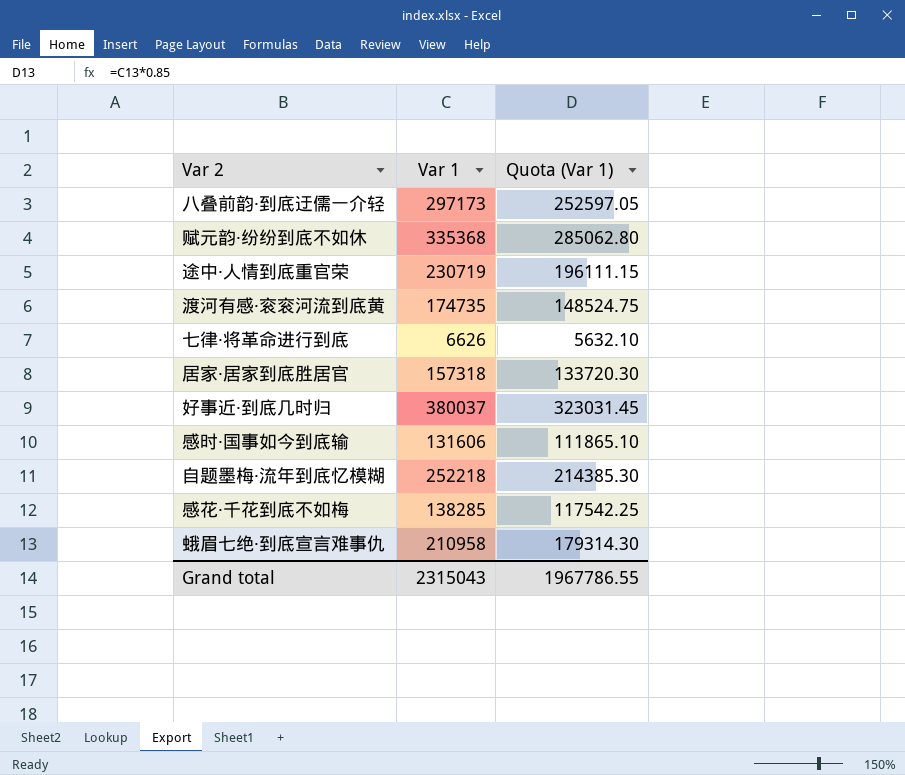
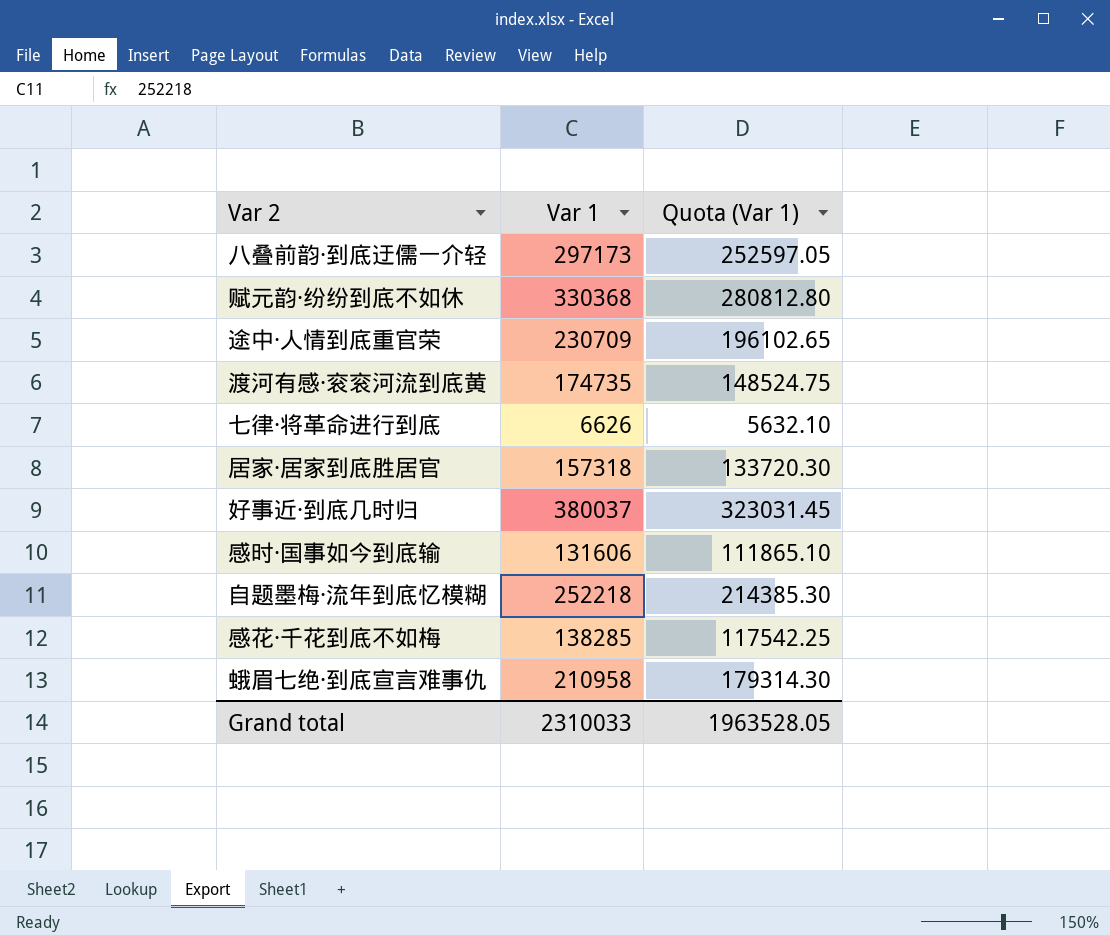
赋元韵·纷纷到底不如休 | Var 1: 335368 -> 330368
赋元韵·纷纷到底不如休 | Quota (Var 1): 285062.80 -> 280812.80
途中·人情到底重官荣 | Var 1: 230719 -> 230709
途中·人情到底重官荣 | Quota (Var 1): 196111.15 -> 196102.65
Grand total | Var 1: 2315043 -> 2310033
Grand total | Quota (Var 1): 1967786.55 -> 1963528.05

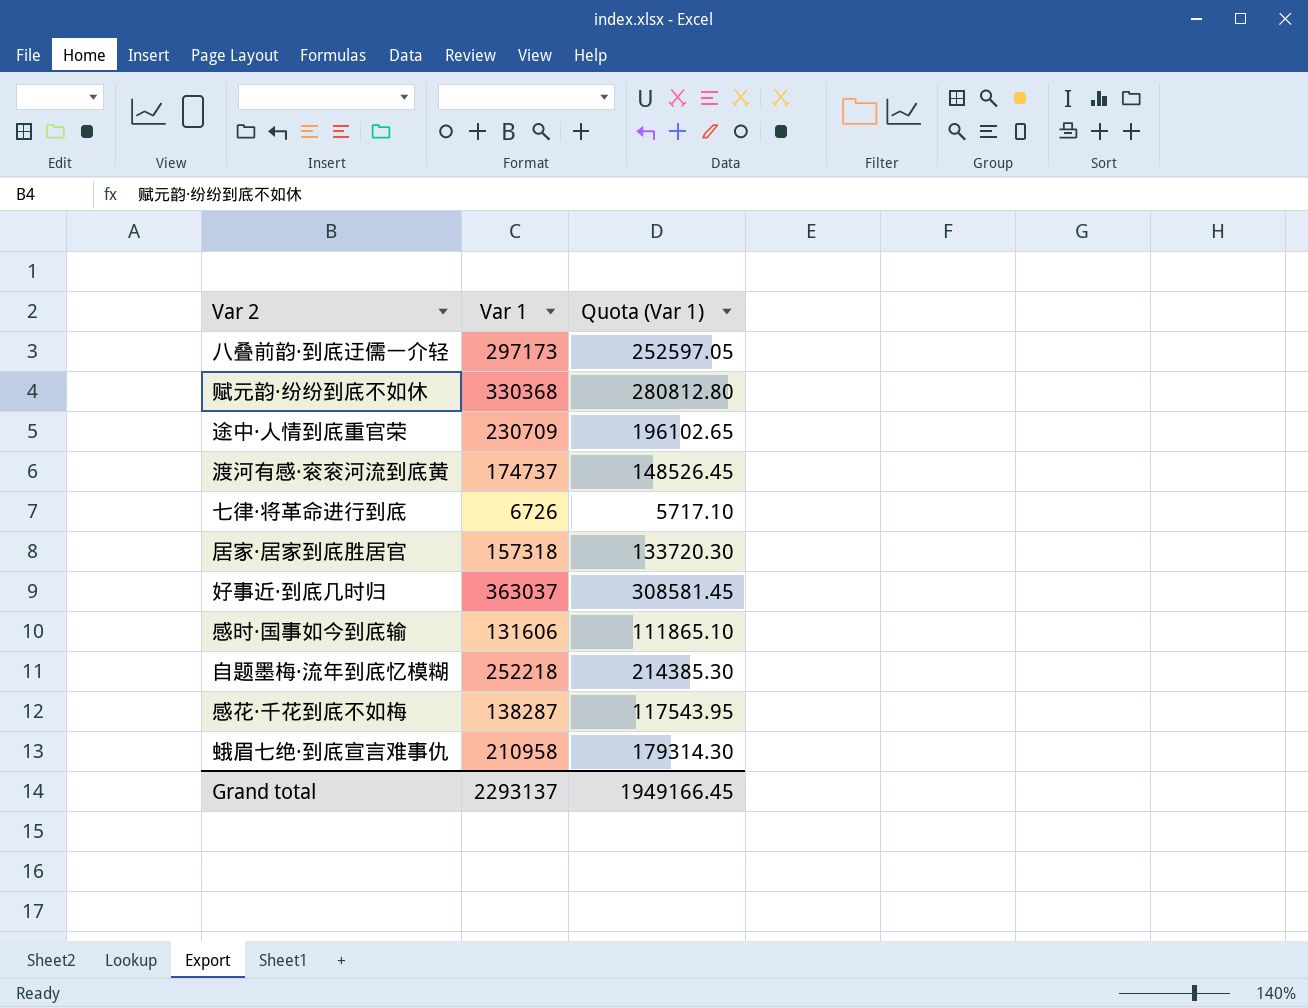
渡河有感·衮衮河流到底黄 | Var 1: 174735 -> 174737
渡河有感·衮衮河流到底黄 | Quota (Var 1): 148524.75 -> 148526.45
七律·将革命进行到底 | Var 1: 6626 -> 6726
七律·将革命进行到底 | Quota (Var 1): 5632.10 -> 5717.10
好事近·到底几时归 | Var 1: 380037 -> 363037
好事近·到底几时归 | Quota (Var 1): 323031.45 -> 308581.45
感花·千花到底不如梅 | Var 1: 138285 -> 138287
感花·千花到底不如梅 | Quota (Var 1): 117542.25 -> 117543.95
Grand total | Var 1: 2310033 -> 2293137
Grand total | Quota (Var 1): 1963528.05 -> 1949166.45

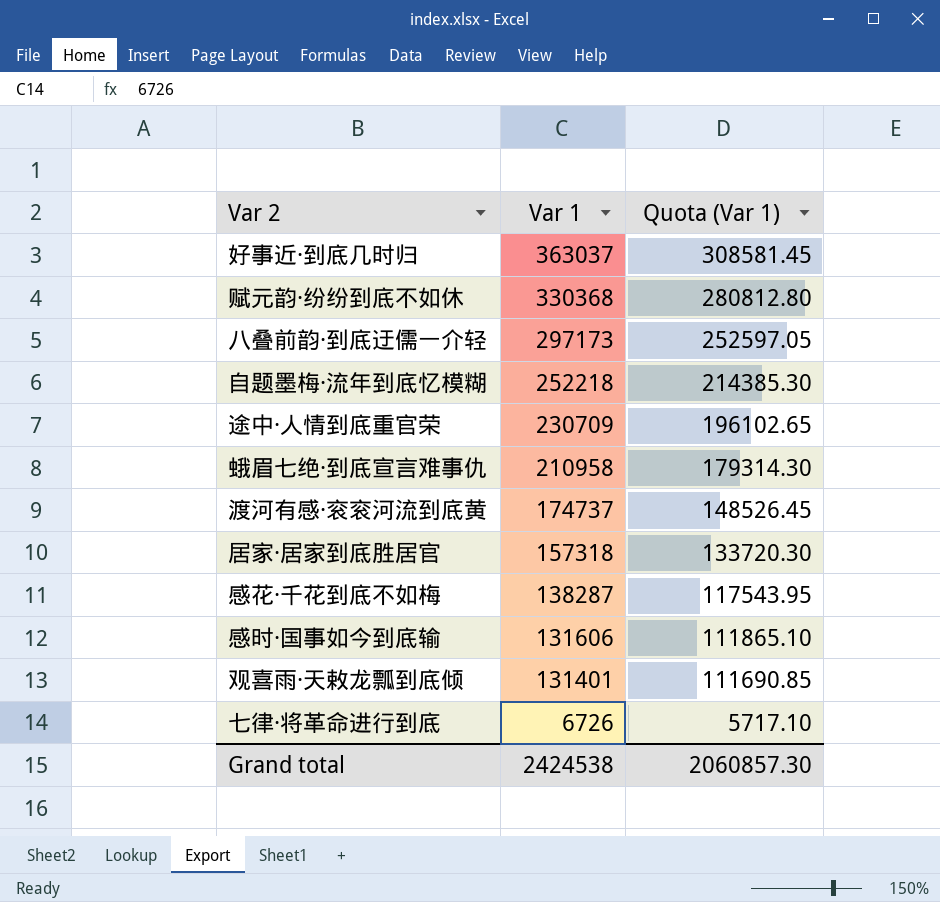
row order: none -> Var 1 descending
row 观喜雨·天敕龙瓢到底倾: none -> 131401 | 111690.85
Grand total | Var 1: 2293137 -> 2424538
Grand total | Quota (Var 1): 1949166.45 -> 2060857.30

